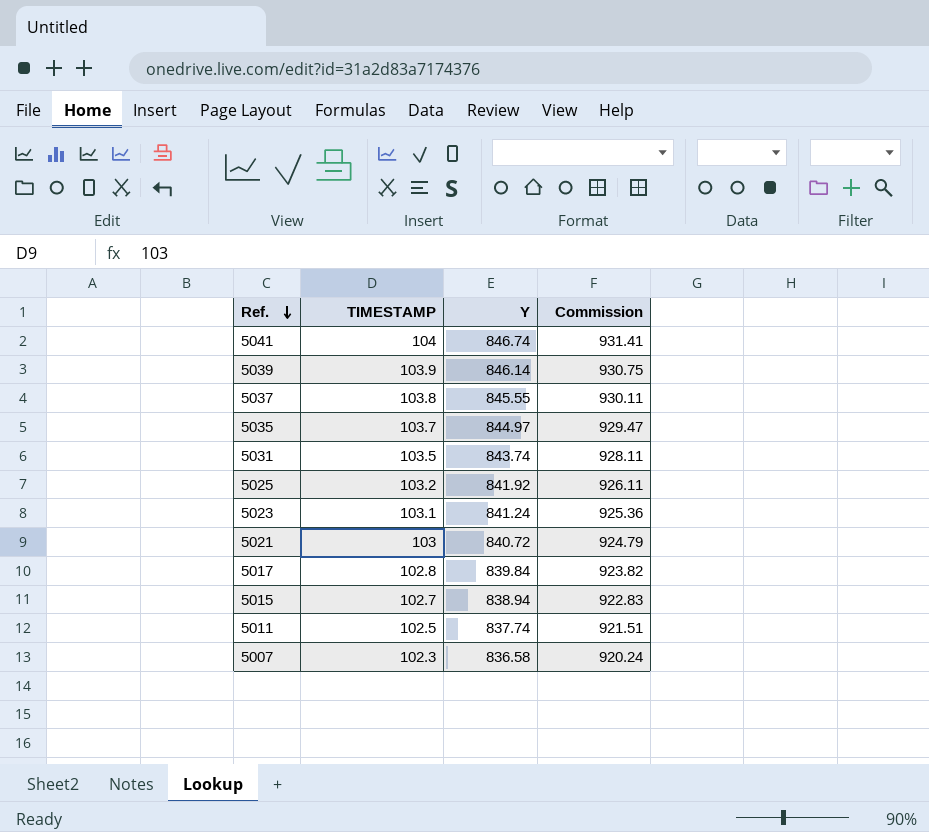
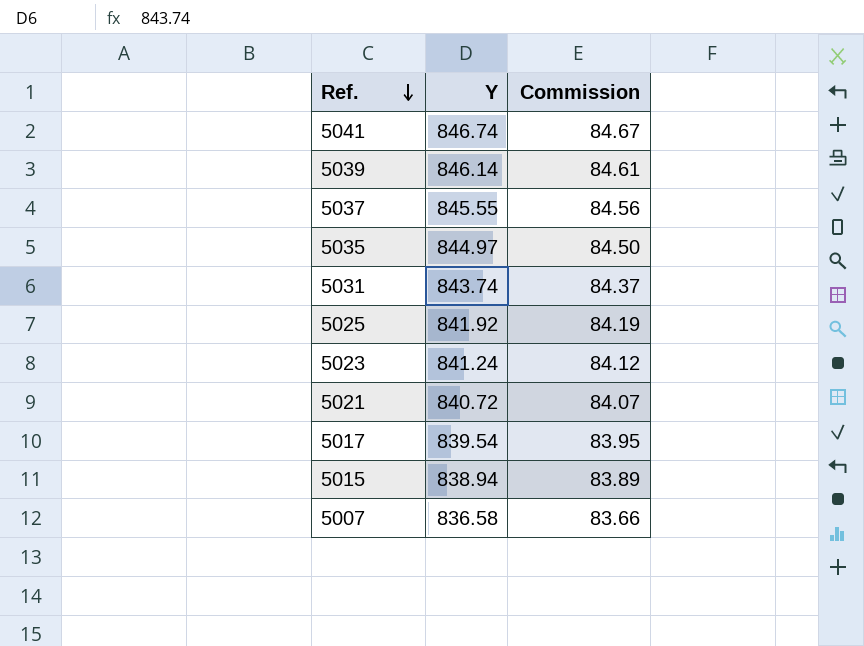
column TIMESTAMP | position: 2 -> none
column Commission | formula: [Y] * 1.1 -> [Y] * 0.1
row 5011: 102.5 | 837.74 | 921.51 -> none
5017 | Y: 839.84 -> 839.54

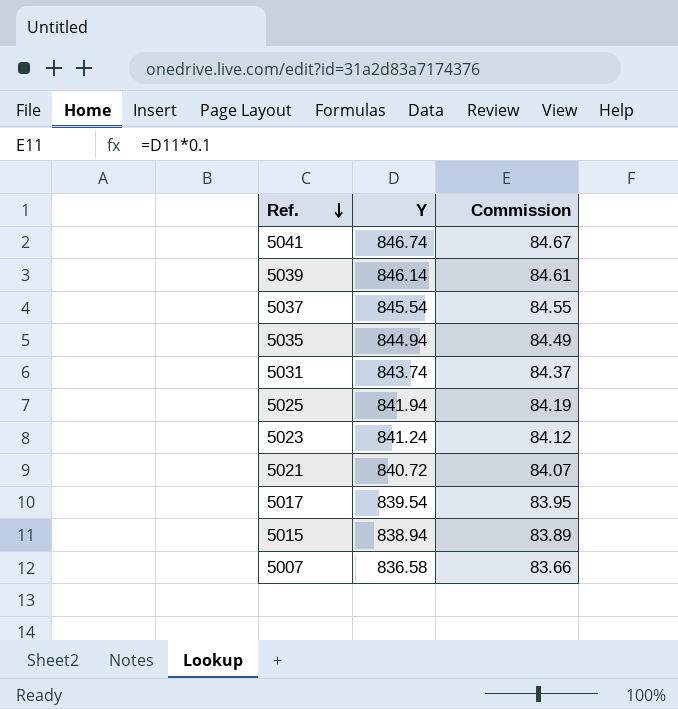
5037 | Y: 845.55 -> 845.54
5037 | Commission: 84.56 -> 84.55
5035 | Y: 844.97 -> 844.94
5035 | Commission: 84.50 -> 84.49
5025 | Y: 841.92 -> 841.94

